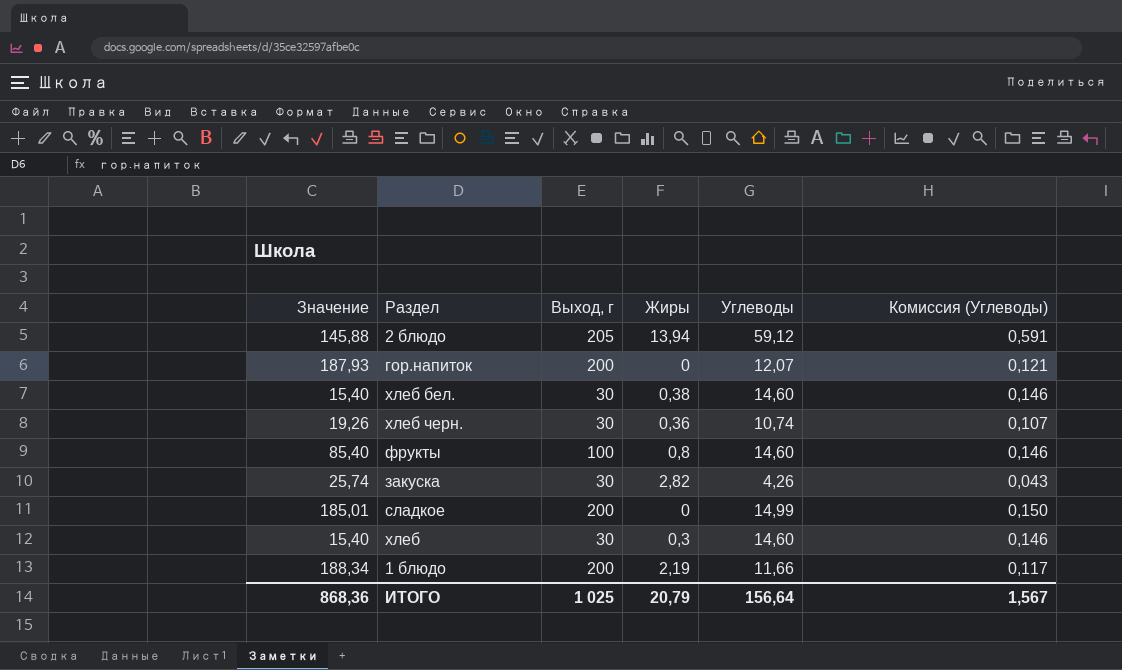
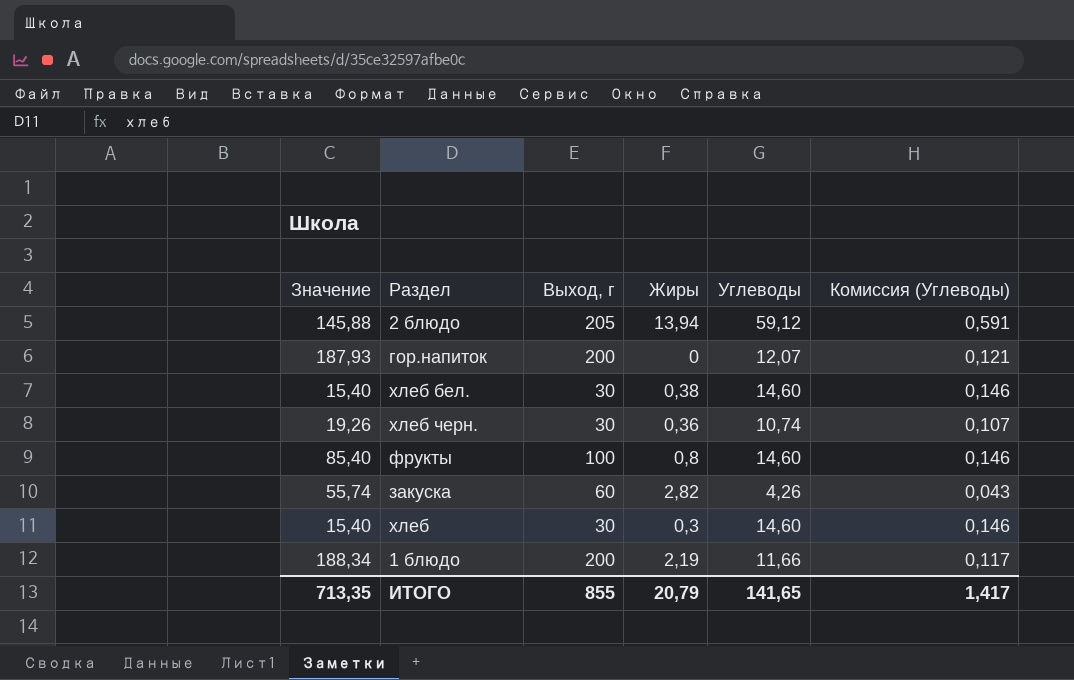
row сладкое: 185,01 | 200 | 0 | 14,99 | 0,150 -> none
закуска | Значение: 25,74 -> 55,74
закуска | Выход, г: 30 -> 60
ИТОГО | Значение: 868,36 -> 713,35
ИТОГО | Выход, г: 1 025 -> 855
ИТОГО | Углеводы: 156,64 -> 141,65
ИТОГО | Комиссия (Углеводы): 1,567 -> 1,417

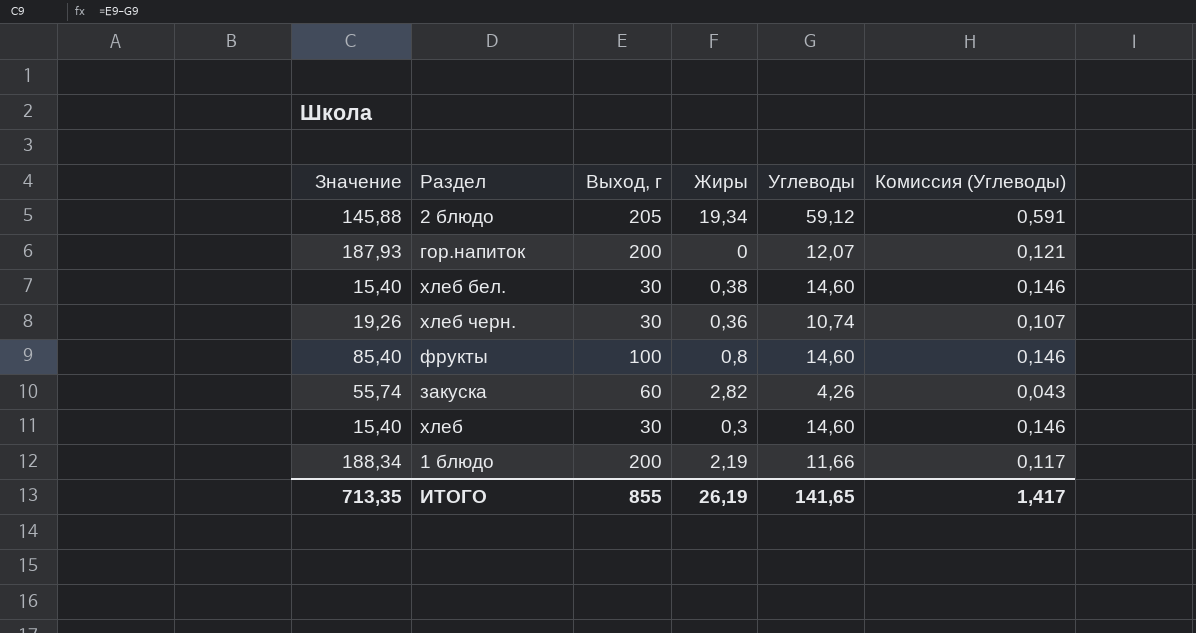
2 блюдо | Жиры: 13,94 -> 19,34
ИТОГО | Жиры: 20,79 -> 26,19

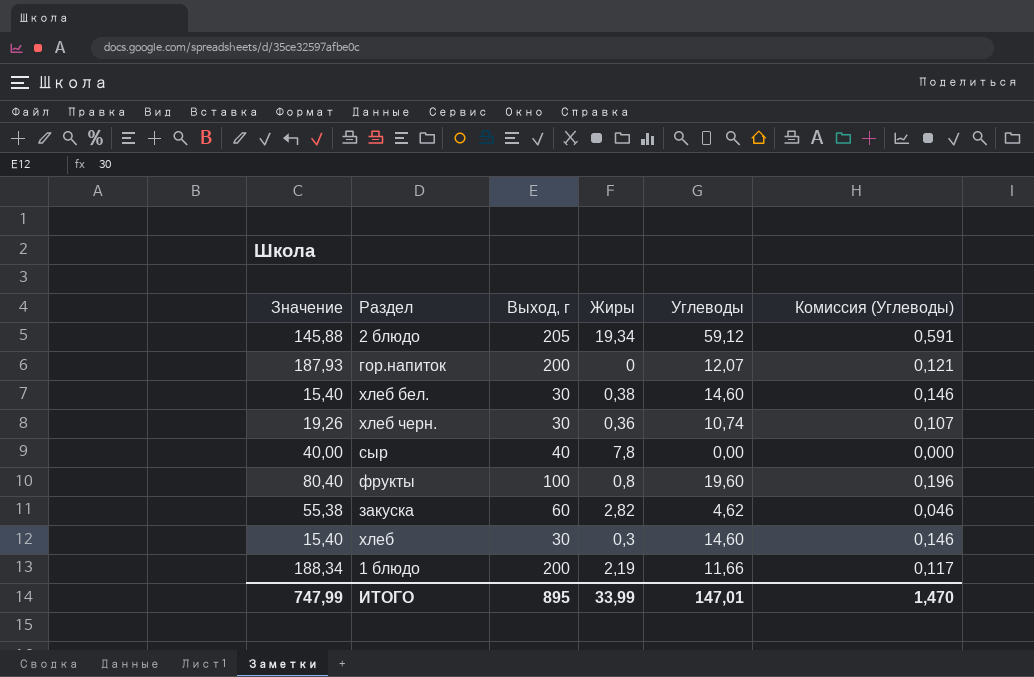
row сыр: none -> 40,00 | 40 | 7,8 | 0,00 | 0,000
фрукты | Значение: 85,40 -> 80,40
фрукты | Углеводы: 14,60 -> 19,60
фрукты | Комиссия (Углеводы): 0,146 -> 0,196
закуска | Значение: 55,74 -> 55,38
закуска | Углеводы: 4,26 -> 4,62
закуска | Комиссия (Углеводы): 0,043 -> 0,046
ИТОГО | Значение: 713,35 -> 747,99
ИТОГО | Выход, г: 855 -> 895
ИТОГО | Жиры: 26,19 -> 33,99
ИТОГО | Углеводы: 141,65 -> 147,01
ИТОГО | Комиссия (Углеводы): 1,417 -> 1,470

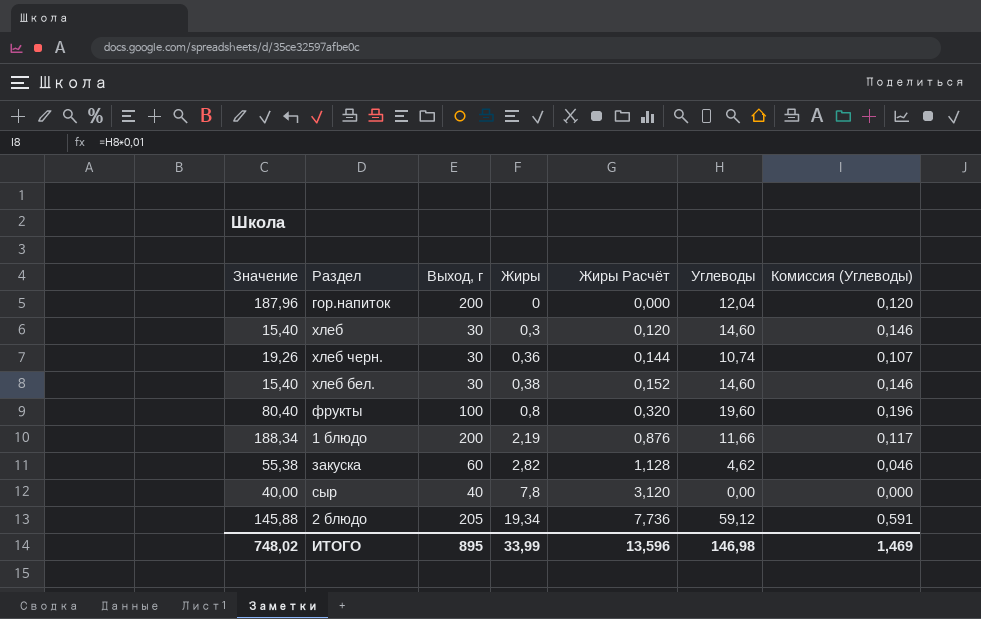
row order: none -> Жиры ascending
column Жиры Расчёт | formula: none -> [Жиры] * 0,4
гор.напиток | Значение: 187,93 -> 187,96
гор.напиток | Углеводы: 12,07 -> 12,04
гор.напиток | Комиссия (Углеводы): 0,121 -> 0,120
ИТОГО | Значение: 747,99 -> 748,02
ИТОГО | Углеводы: 147,01 -> 146,98
ИТОГО | Комиссия (Углеводы): 1,470 -> 1,469

